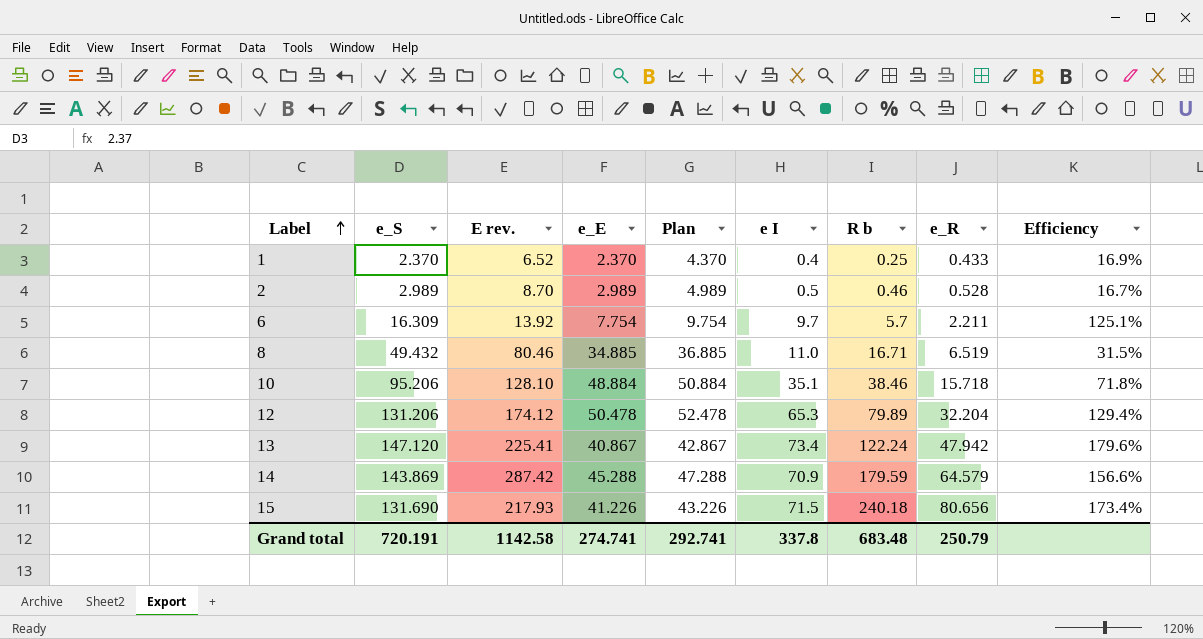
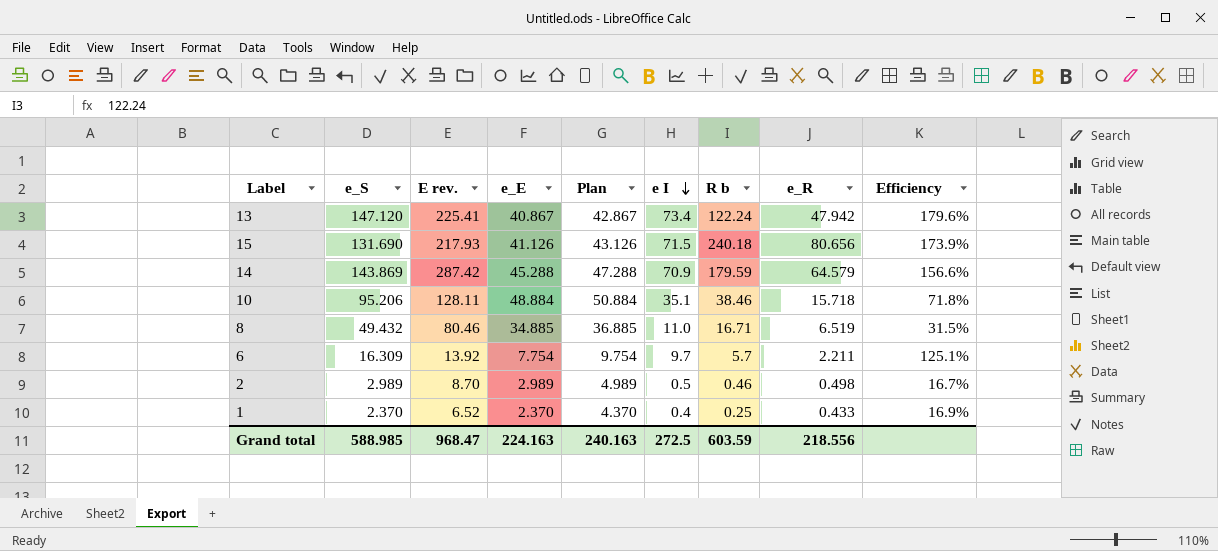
row order: Label ascending -> e I descending
row 12: 131.206 | 174.12 | 50.478 | 52.478 | 65.3 | 79.89 | 32.204 | 129.4% -> none
15 | e_E: 41.226 -> 41.126
15 | Plan: 43.226 -> 43.126
15 | Efficiency: 173.4% -> 173.9%
10 | E rev.: 128.10 -> 128.11
2 | e_R: 0.528 -> 0.498
Grand total | e_S: 720.191 -> 588.985
Grand total | E rev.: 1142.58 -> 968.47
Grand total | e_E: 274.741 -> 224.163
Grand total | Plan: 292.741 -> 240.163
Grand total | e I: 337.8 -> 272.5
Grand total | R b: 683.48 -> 603.59
Grand total | e_R: 250.79 -> 218.556

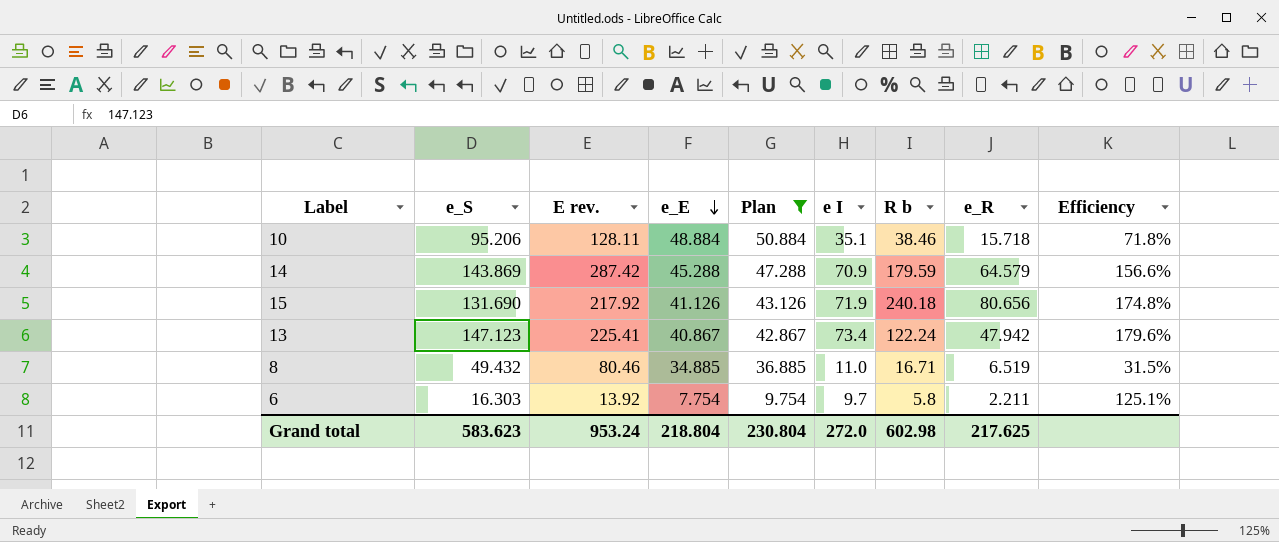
filter: none -> Plan >= 9.754
row order: e I descending -> e_E descending
15 | E rev.: 217.93 -> 217.92
15 | e I: 71.5 -> 71.9
15 | Efficiency: 173.9% -> 174.8%
13 | e_S: 147.120 -> 147.123
6 | e_S: 16.309 -> 16.303
6 | R b: 5.7 -> 5.8
Grand total | e_S: 588.985 -> 583.623
Grand total | E rev.: 968.47 -> 953.24
Grand total | e_E: 224.163 -> 218.804
Grand total | Plan: 240.163 -> 230.804
Grand total | e I: 272.5 -> 272.0
Grand total | R b: 603.59 -> 602.98
Grand total | e_R: 218.556 -> 217.625

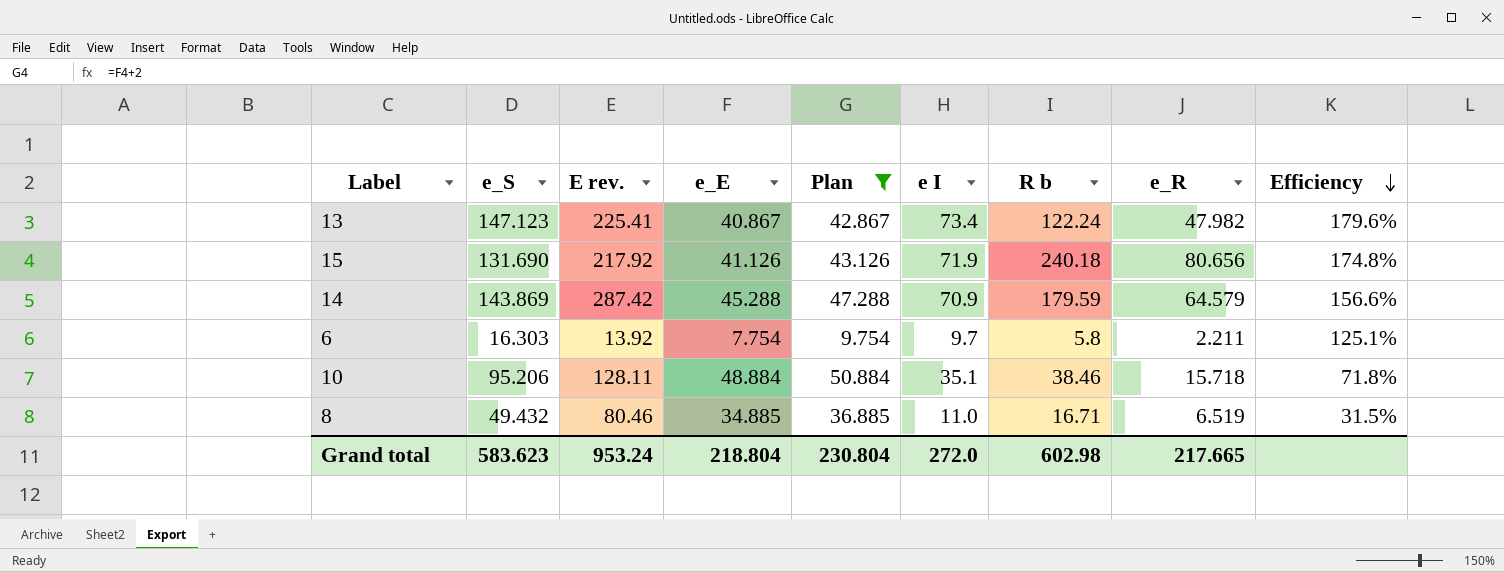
row order: e_E descending -> Efficiency descending
13 | e_R: 47.942 -> 47.982
Grand total | e_R: 217.625 -> 217.665

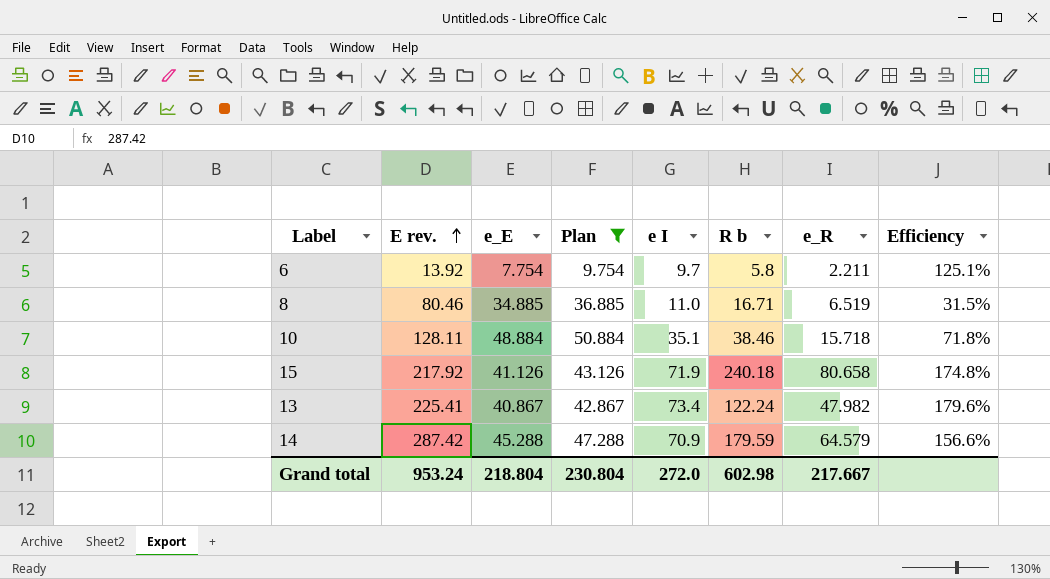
row order: Efficiency descending -> E rev. ascending
column e_S | position: 2 -> none
15 | e_R: 80.656 -> 80.658
Grand total | e_R: 217.665 -> 217.667

